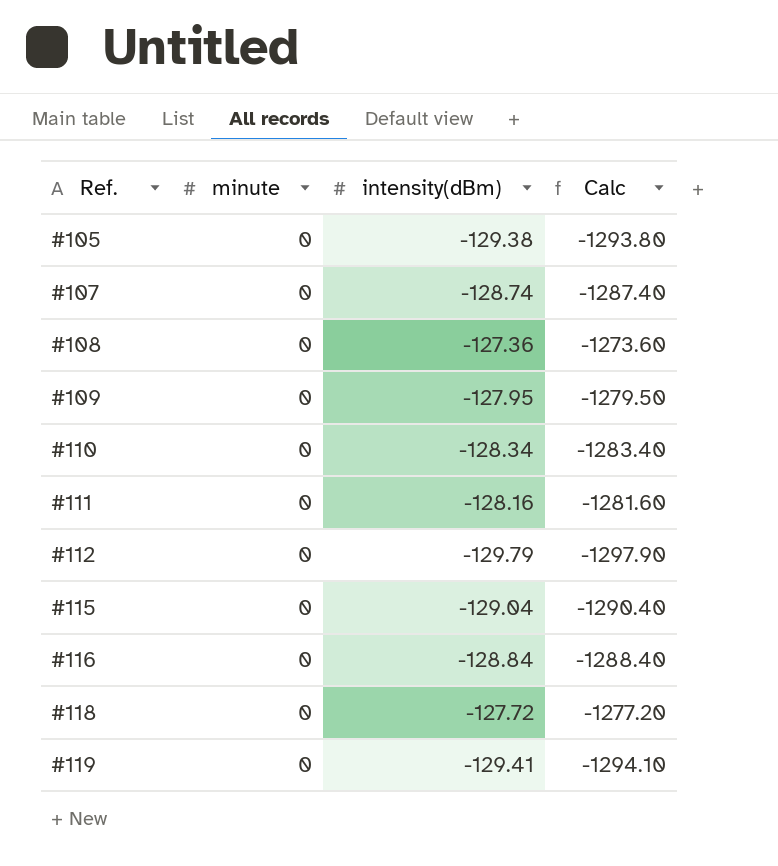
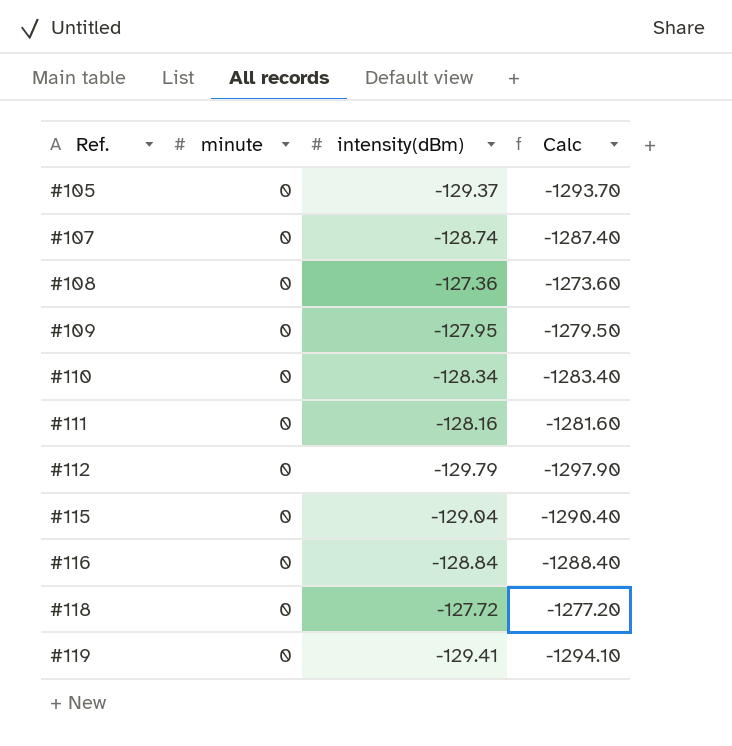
#105 | intensity(dBm): -129.38 -> -129.37
#105 | Calc: -1293.80 -> -1293.70

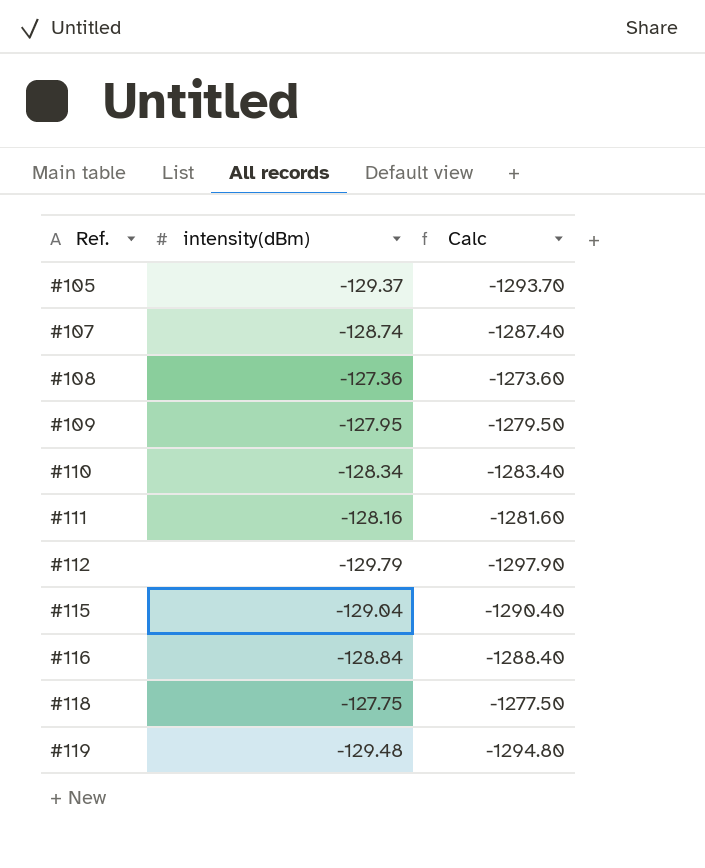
column minute | position: 2 -> none
#118 | intensity(dBm): -127.72 -> -127.75
#118 | Calc: -1277.20 -> -1277.50
#119 | intensity(dBm): -129.41 -> -129.48
#119 | Calc: -1294.10 -> -1294.80

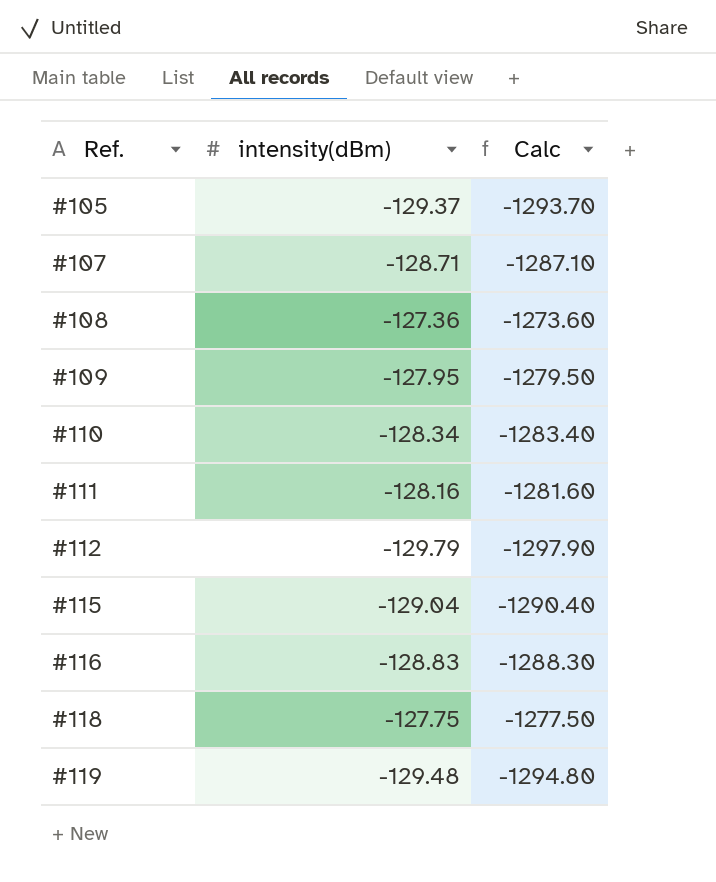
#107 | intensity(dBm): -128.74 -> -128.71
#107 | Calc: -1287.40 -> -1287.10
#116 | intensity(dBm): -128.84 -> -128.83
#116 | Calc: -1288.40 -> -1288.30

